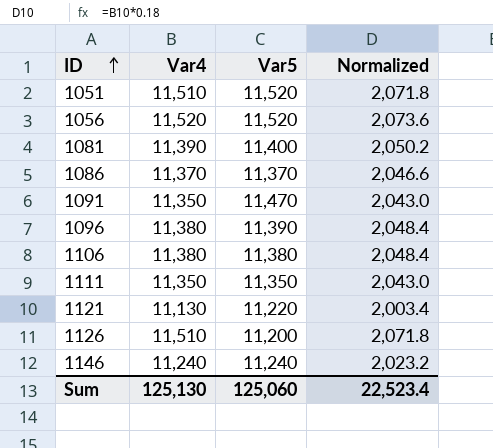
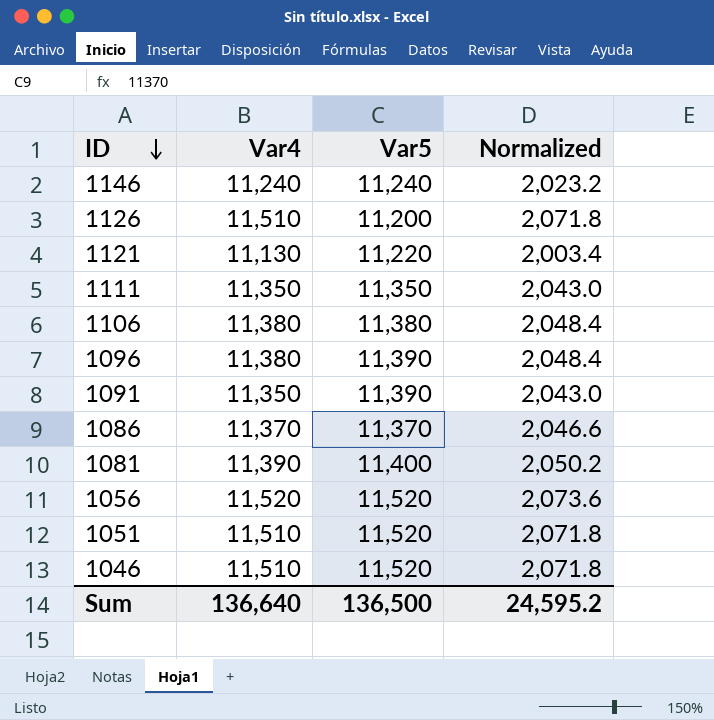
row order: ID ascending -> ID descending
1091 | Var5: 11,470 -> 11,390
row 1046: none -> 11,510 | 11,520 | 2,071.8
Sum | Var4: 125,130 -> 136,640
Sum | Var5: 125,060 -> 136,500
Sum | Normalized: 22,523.4 -> 24,595.2

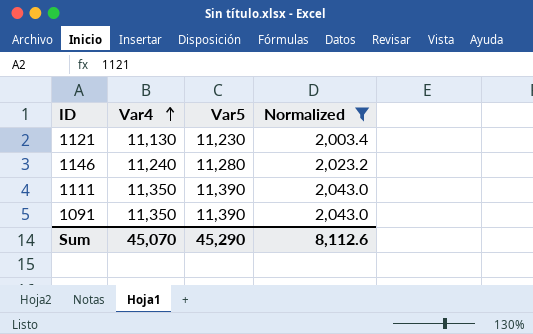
filter: none -> Normalized <= 2,043.0
row order: ID descending -> Var4 ascending
1121 | Var5: 11,220 -> 11,230
1146 | Var5: 11,240 -> 11,280
1111 | Var5: 11,350 -> 11,390
Sum | Var4: 136,640 -> 45,070
Sum | Var5: 136,500 -> 45,290
Sum | Normalized: 24,595.2 -> 8,112.6

